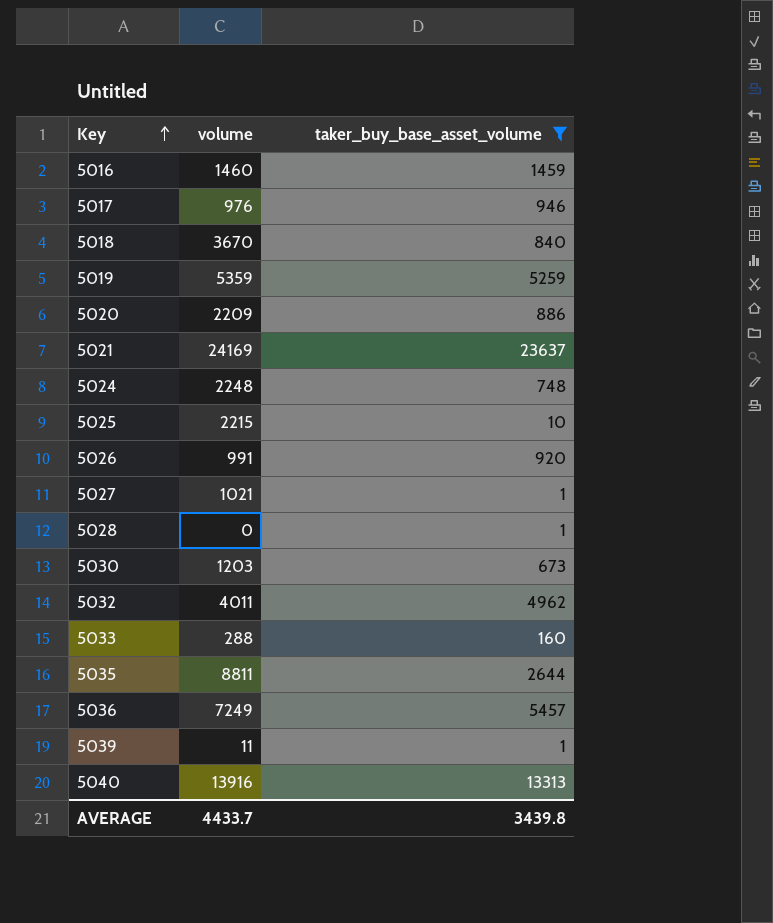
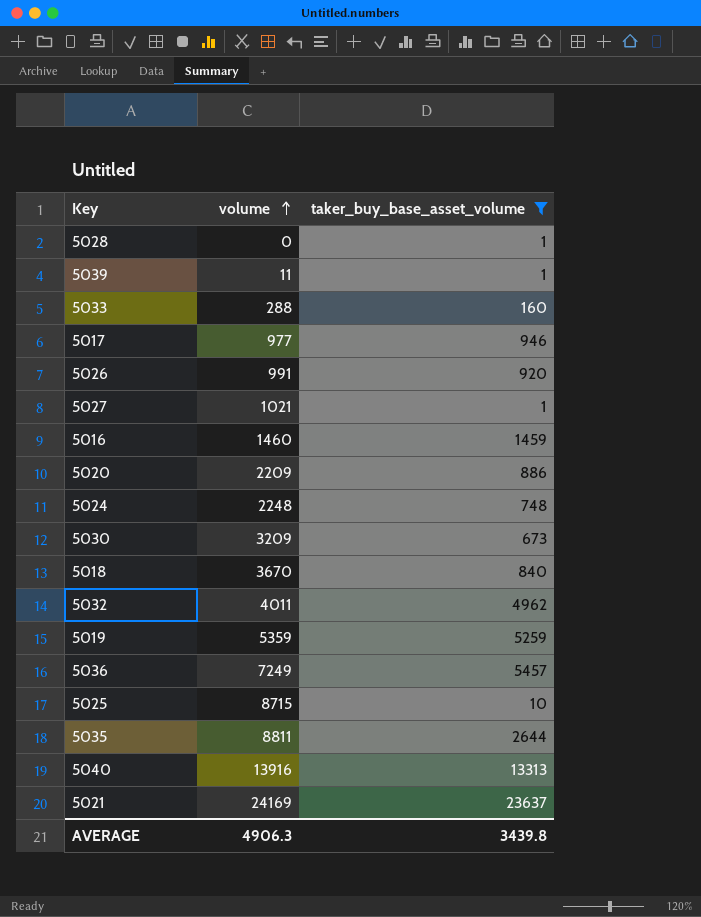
row order: Key ascending -> volume ascending
5017 | volume: 976 -> 977
5030 | volume: 1203 -> 3209
5025 | volume: 2215 -> 8715
AVERAGE | volume: 4433.7 -> 4906.3

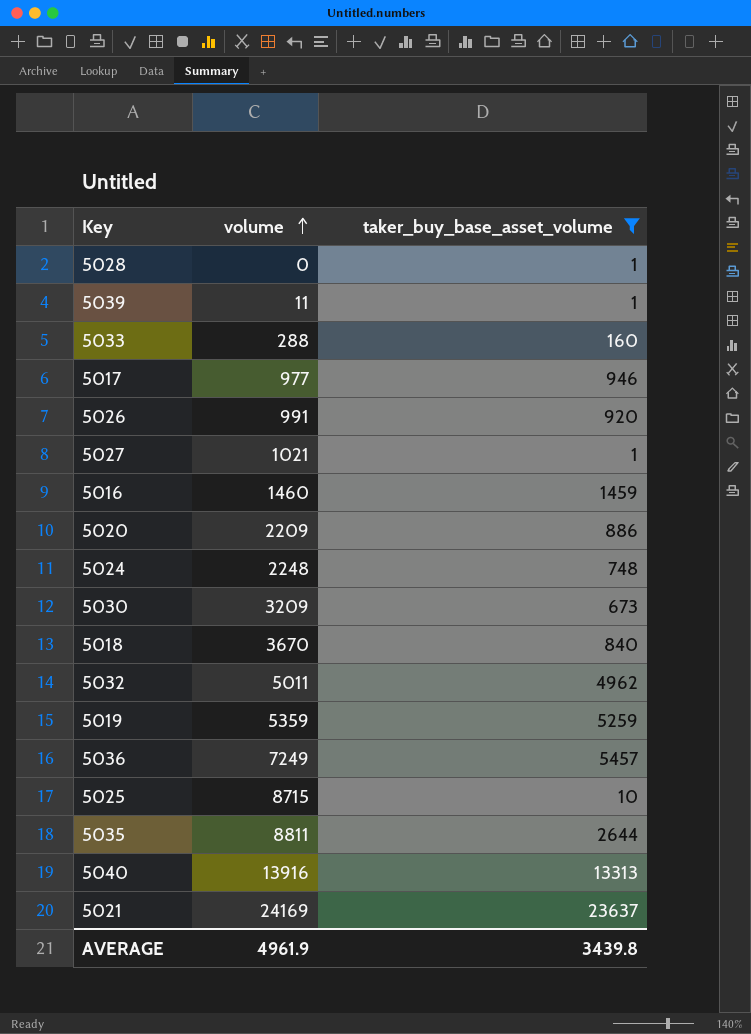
5032 | volume: 4011 -> 5011
AVERAGE | volume: 4906.3 -> 4961.9

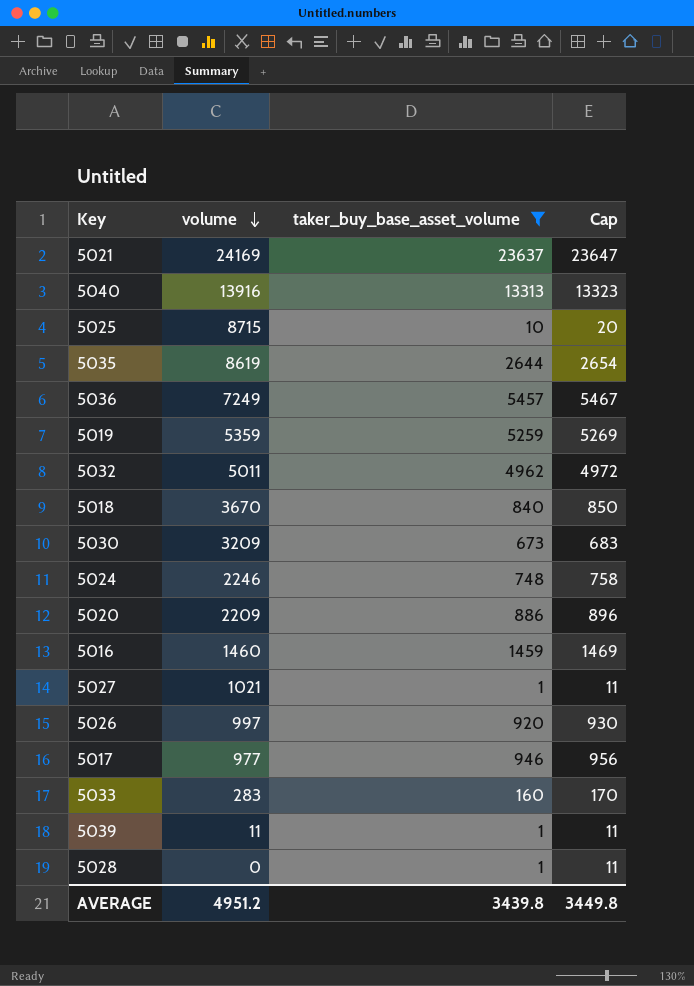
row order: volume ascending -> volume descending
column Cap | formula: none -> [taker_buy_base_asset_volume] + 10
5035 | volume: 8811 -> 8619
5024 | volume: 2248 -> 2246
5026 | volume: 991 -> 997
5033 | volume: 288 -> 283
AVERAGE | volume: 4961.9 -> 4951.2

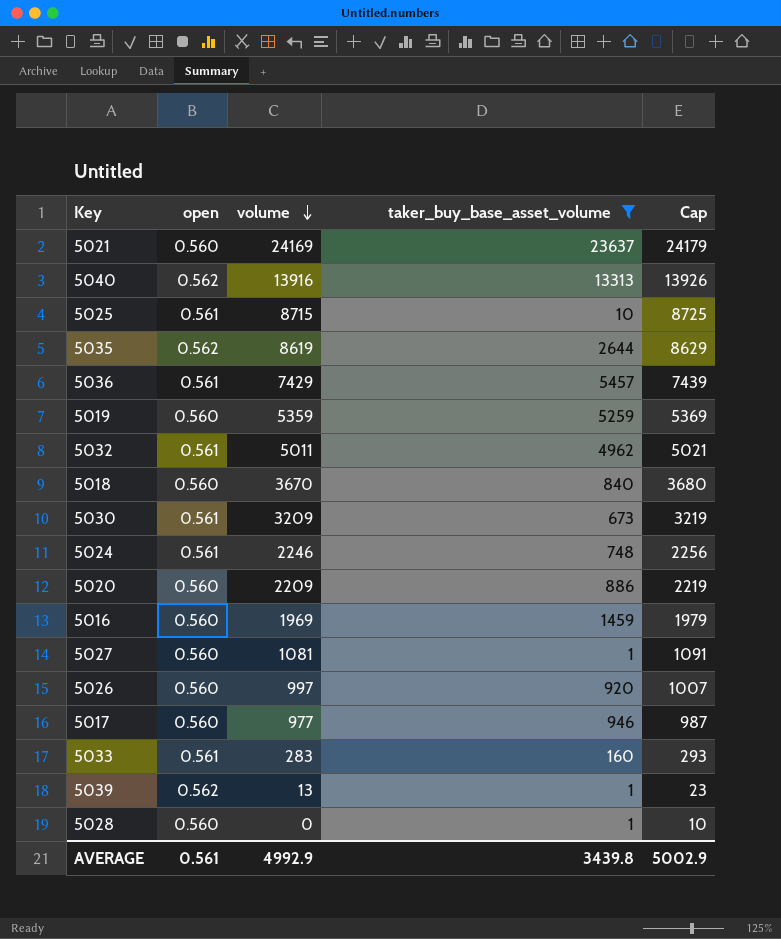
column open | position: none -> 2
column Cap | formula: [taker_buy_base_asset_volume] + 10 -> [volume] + 10
5036 | volume: 7249 -> 7429
5016 | volume: 1460 -> 1969
5027 | volume: 1021 -> 1081
5039 | volume: 11 -> 13
AVERAGE | volume: 4951.2 -> 4992.9
AVERAGE | Cap: 3449.8 -> 5002.9

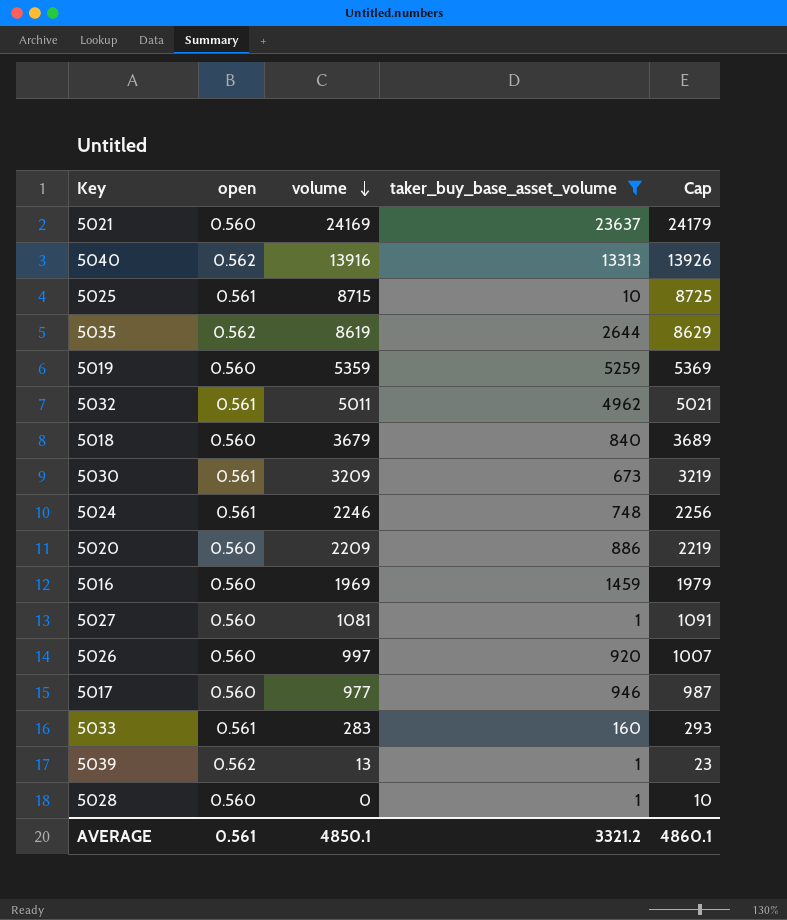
row 5036: 0.561 | 7429 | 5457 | 7439 -> none
5018 | volume: 3670 -> 3679
5018 | Cap: 3680 -> 3689
AVERAGE | volume: 4992.9 -> 4850.1
AVERAGE | taker_buy_base_asset_volume: 3439.8 -> 3321.2
AVERAGE | Cap: 5002.9 -> 4860.1

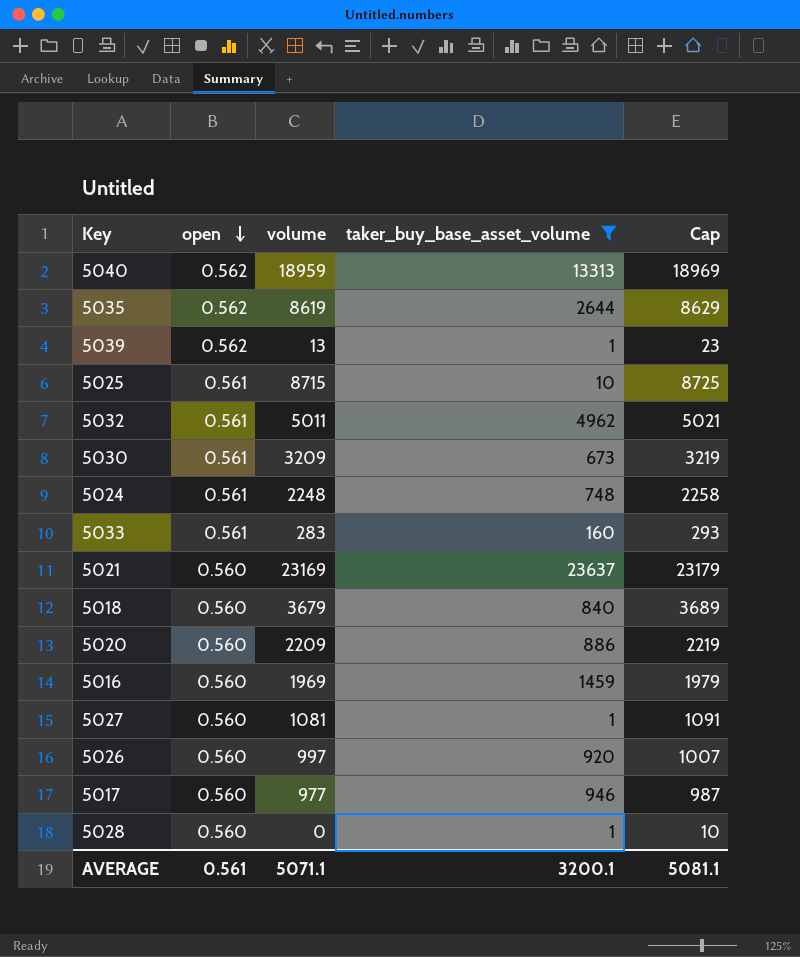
row order: volume descending -> open descending
row 5019: 0.560 | 5359 | 5259 | 5369 -> none
5040 | volume: 13916 -> 18959
5040 | Cap: 13926 -> 18969
5024 | volume: 2246 -> 2248
5024 | Cap: 2256 -> 2258
5021 | volume: 24169 -> 23169
5021 | Cap: 24179 -> 23179
AVERAGE | volume: 4850.1 -> 5071.1
AVERAGE | taker_buy_base_asset_volume: 3321.2 -> 3200.1
AVERAGE | Cap: 4860.1 -> 5081.1

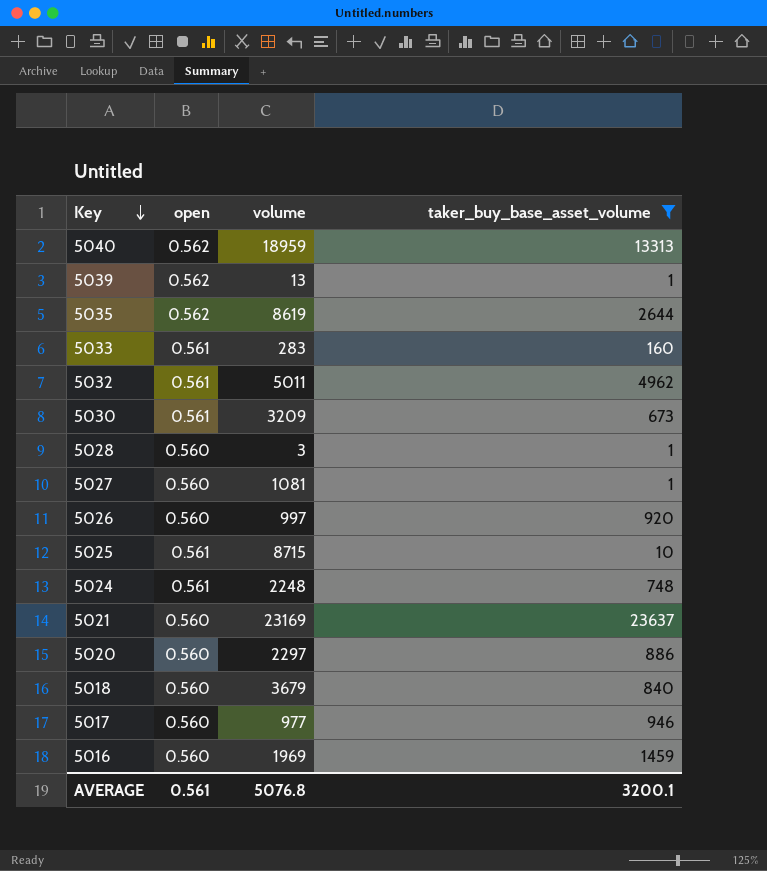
row order: open descending -> Key descending
column Cap | formula: [volume] + 10 -> none
5028 | volume: 0 -> 3
5020 | volume: 2209 -> 2297
AVERAGE | volume: 5071.1 -> 5076.8

